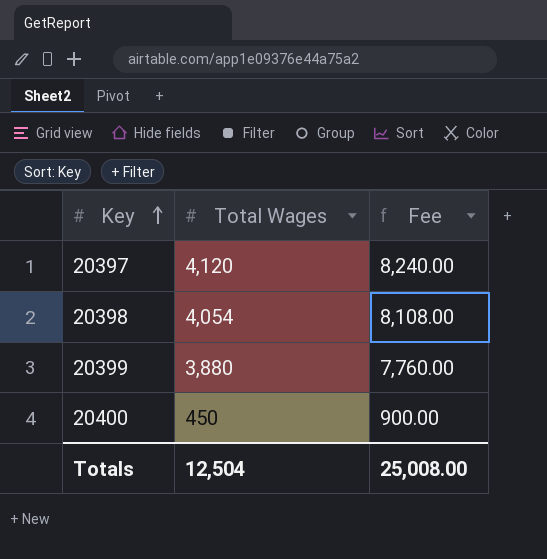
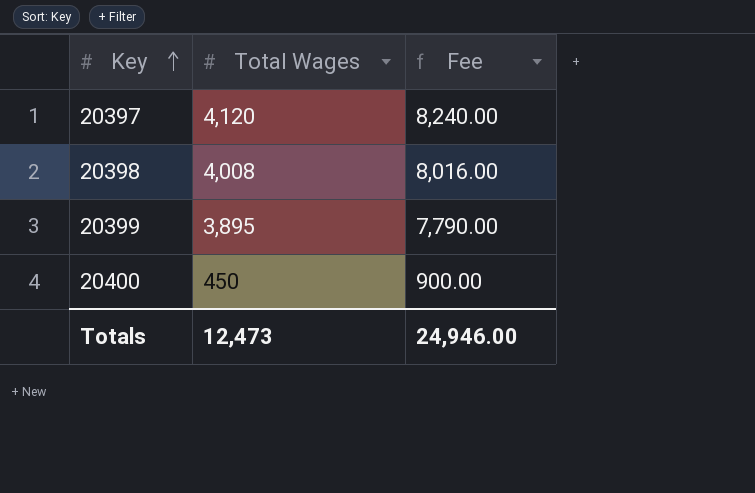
20398 | Total Wages: 4,054 -> 4,008
20398 | Fee: 8,108.00 -> 8,016.00
20399 | Total Wages: 3,880 -> 3,895
20399 | Fee: 7,760.00 -> 7,790.00
Totals | Total Wages: 12,504 -> 12,473
Totals | Fee: 25,008.00 -> 24,946.00

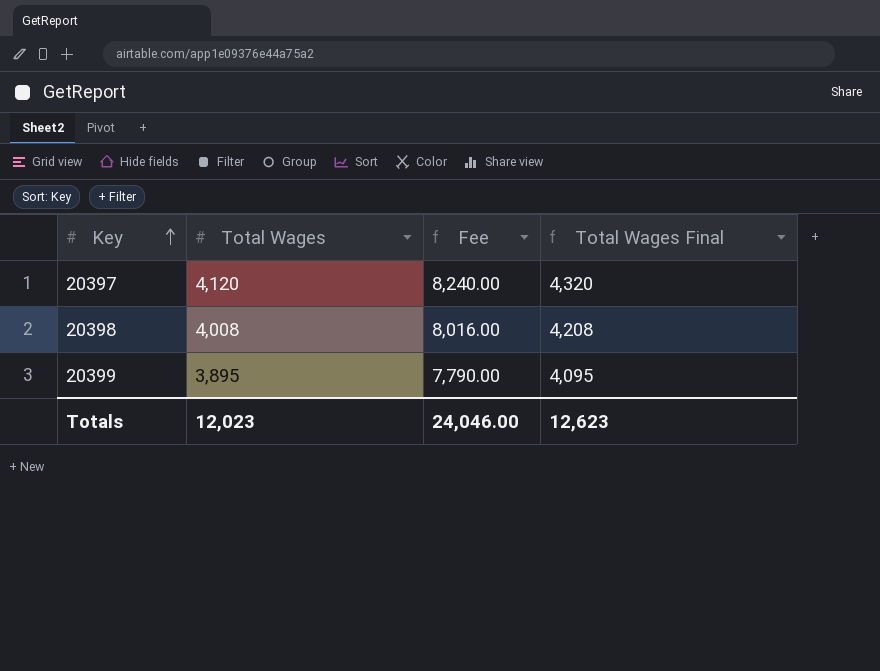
column Total Wages Final | formula: none -> [Total Wages] + 200
row 20400: 450 | 900.00 -> none
Totals | Total Wages: 12,473 -> 12,023
Totals | Fee: 24,946.00 -> 24,046.00

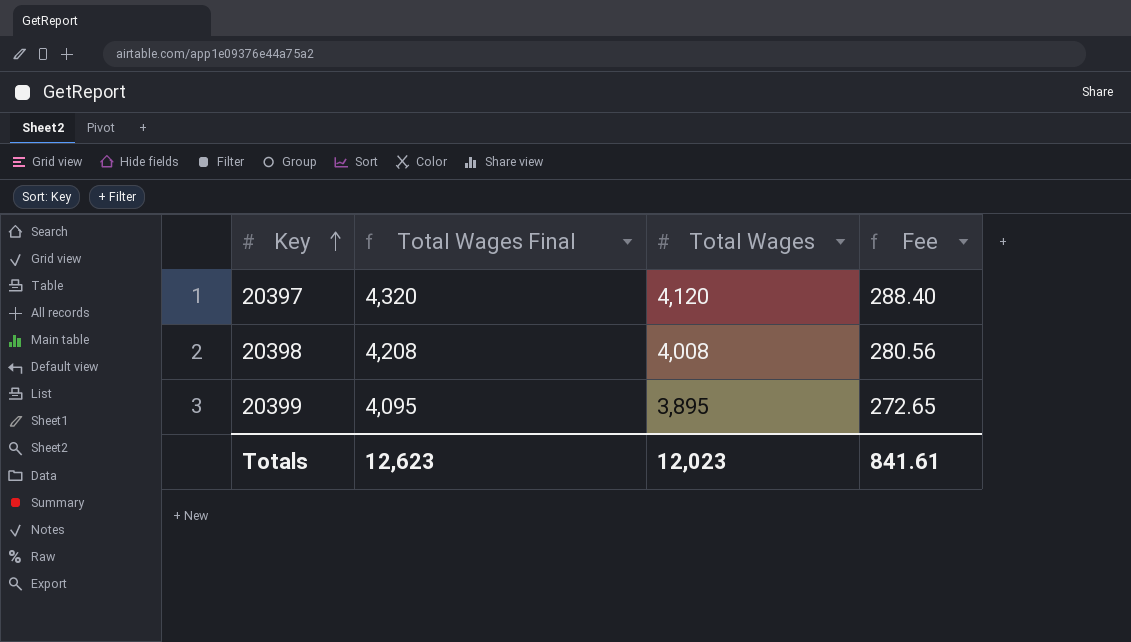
column Total Wages Final | position: 4 -> 2
column Fee | formula: [Total Wages] * 2 -> [Total Wages] * 0.07
Totals | Fee: 24,046.00 -> 841.61

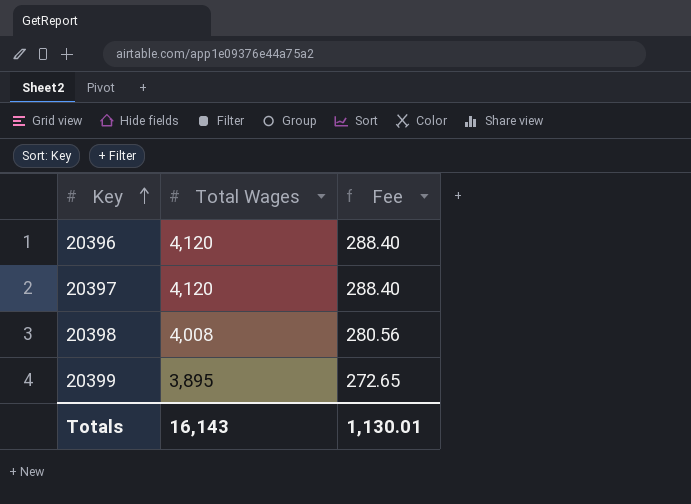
column Total Wages Final | formula: [Total Wages] + 200 -> none
row 20396: none -> 4,120 | 288.40
Totals | Total Wages: 12,023 -> 16,143
Totals | Fee: 841.61 -> 1,130.01

